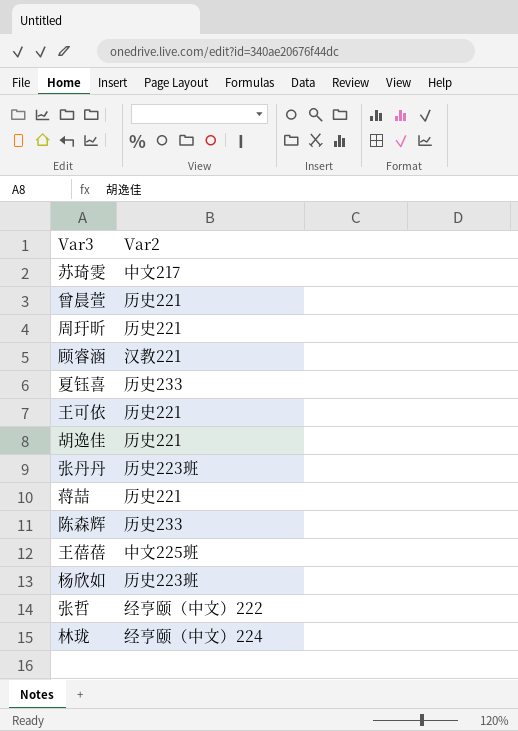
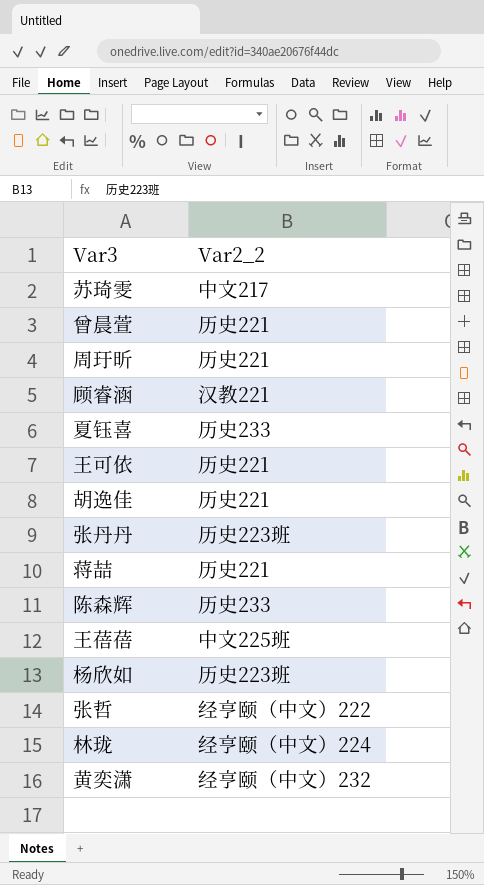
column name: Var2 -> Var2_2
row 黄奕潇: none -> 经亨颐（中文）232

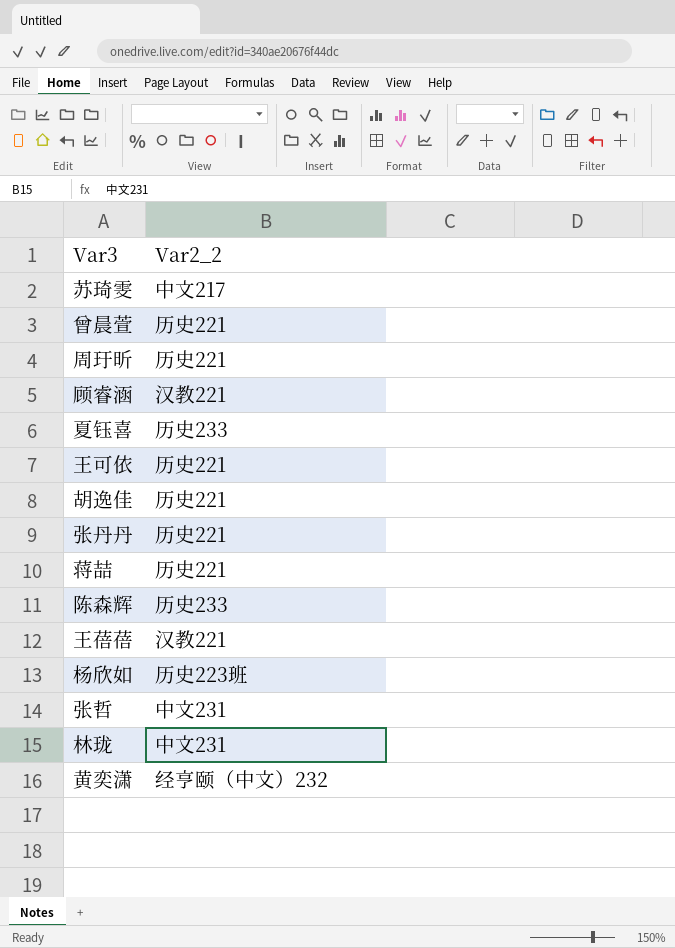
张丹丹 | Var2_2: 历史223班 -> 历史221
王蓓蓓 | Var2_2: 中文225班 -> 汉教221
张哲 | Var2_2: 经亨颐（中文）222 -> 中文231
林珑 | Var2_2: 经亨颐（中文）224 -> 中文231

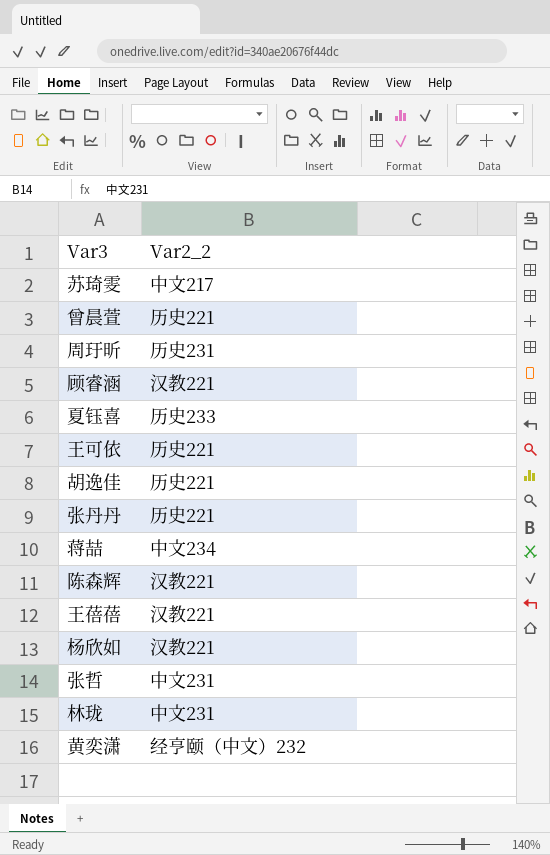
周玗昕 | Var2_2: 历史221 -> 历史231
蒋喆 | Var2_2: 历史221 -> 中文234
陈森辉 | Var2_2: 历史233 -> 汉教221
杨欣如 | Var2_2: 历史223班 -> 汉教221

